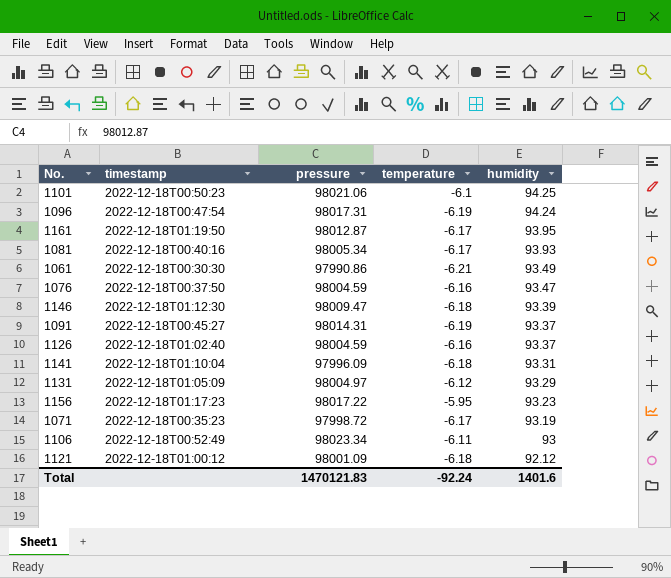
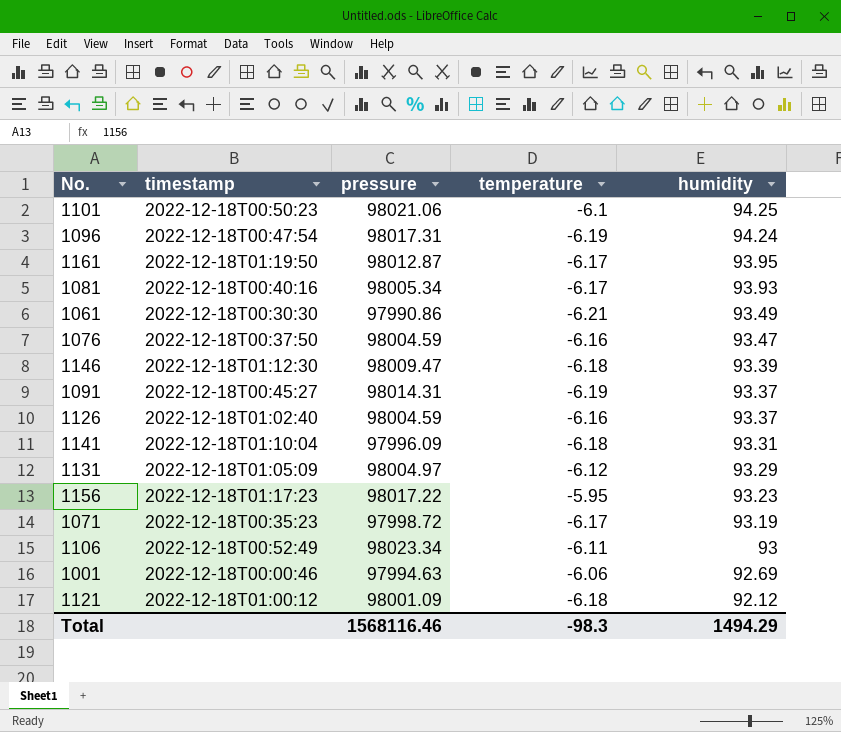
row 1001: none -> 2022-12-18T00:00:46 | 97994.63 | -6.06 | 92.69
Total | pressure: 1470121.83 -> 1568116.46
Total | temperature: -92.24 -> -98.3
Total | humidity: 1401.6 -> 1494.29

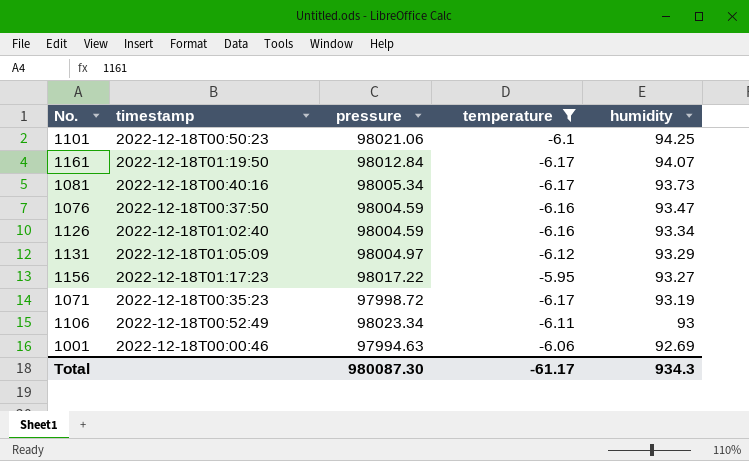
filter: none -> temperature >= -6.17
1161 | pressure: 98012.87 -> 98012.84
1161 | humidity: 93.95 -> 94.07
1081 | humidity: 93.93 -> 93.73
1126 | humidity: 93.37 -> 93.34
1156 | humidity: 93.23 -> 93.27
Total | pressure: 1568116.46 -> 980087.30
Total | temperature: -98.3 -> -61.17
Total | humidity: 1494.29 -> 934.3

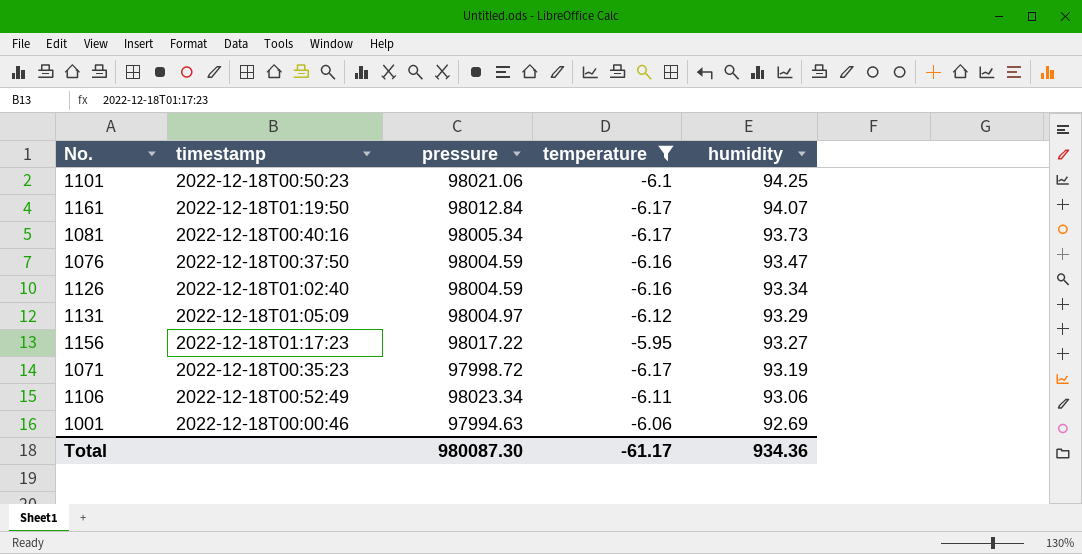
1106 | humidity: 93 -> 93.06
Total | humidity: 934.3 -> 934.36

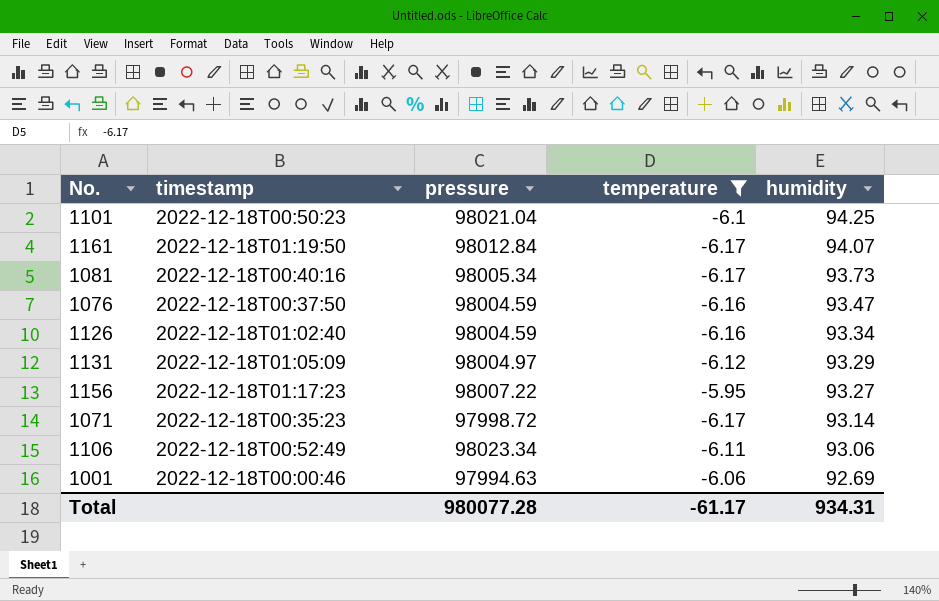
1101 | pressure: 98021.06 -> 98021.04
1156 | pressure: 98017.22 -> 98007.22
1071 | humidity: 93.19 -> 93.14
Total | pressure: 980087.30 -> 980077.28
Total | humidity: 934.36 -> 934.31

